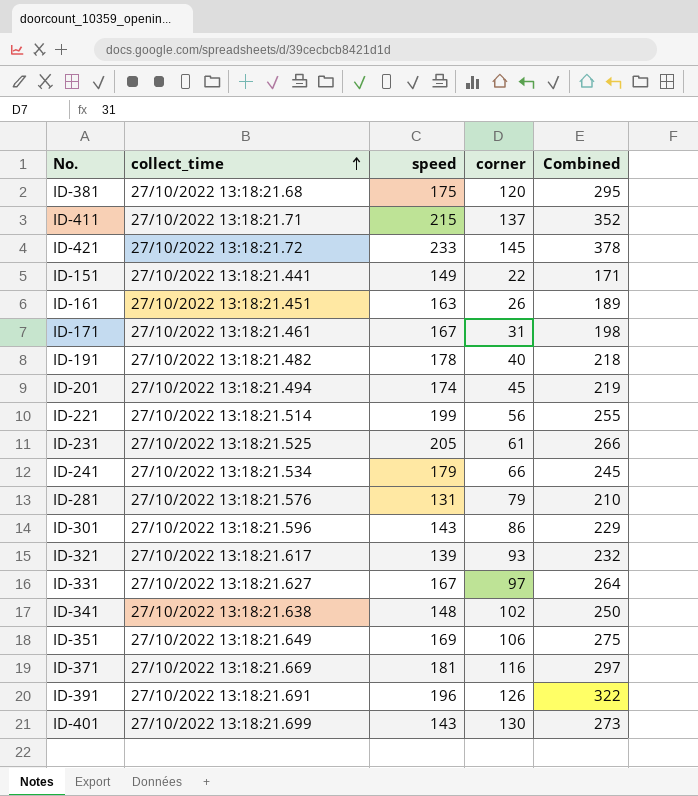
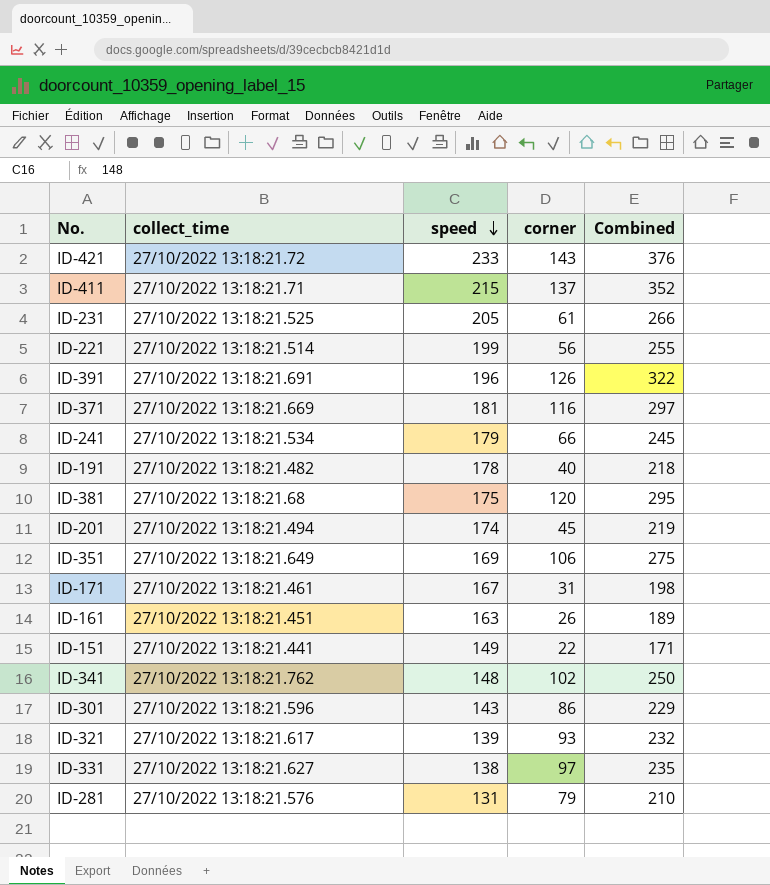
row order: collect_time ascending -> speed descending
row ID-401: 27/10/2022 13:18:21.699 | 143 | 130 | 273 -> none
ID-421 | corner: 145 -> 143
ID-421 | Combined: 378 -> 376
ID-341 | collect_time: 27/10/2022 13:18:21.638 -> 27/10/2022 13:18:21.762
ID-331 | speed: 167 -> 138
ID-331 | Combined: 264 -> 235

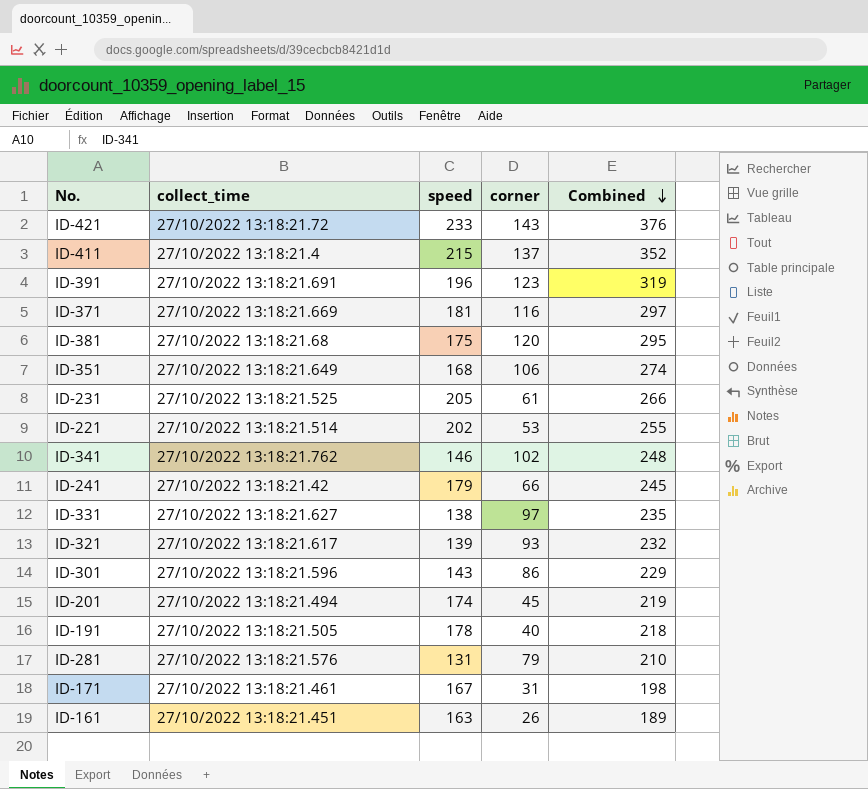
row order: speed descending -> Combined descending
row ID-151: 27/10/2022 13:18:21.441 | 149 | 22 | 171 -> none
ID-411 | collect_time: 27/10/2022 13:18:21.71 -> 27/10/2022 13:18:21.4
ID-391 | corner: 126 -> 123
ID-391 | Combined: 322 -> 319
ID-351 | speed: 169 -> 168
ID-351 | Combined: 275 -> 274
ID-221 | speed: 199 -> 202
ID-221 | corner: 56 -> 53
ID-341 | speed: 148 -> 146
ID-341 | Combined: 250 -> 248
ID-241 | collect_time: 27/10/2022 13:18:21.534 -> 27/10/2022 13:18:21.42
ID-191 | collect_time: 27/10/2022 13:18:21.482 -> 27/10/2022 13:18:21.505

